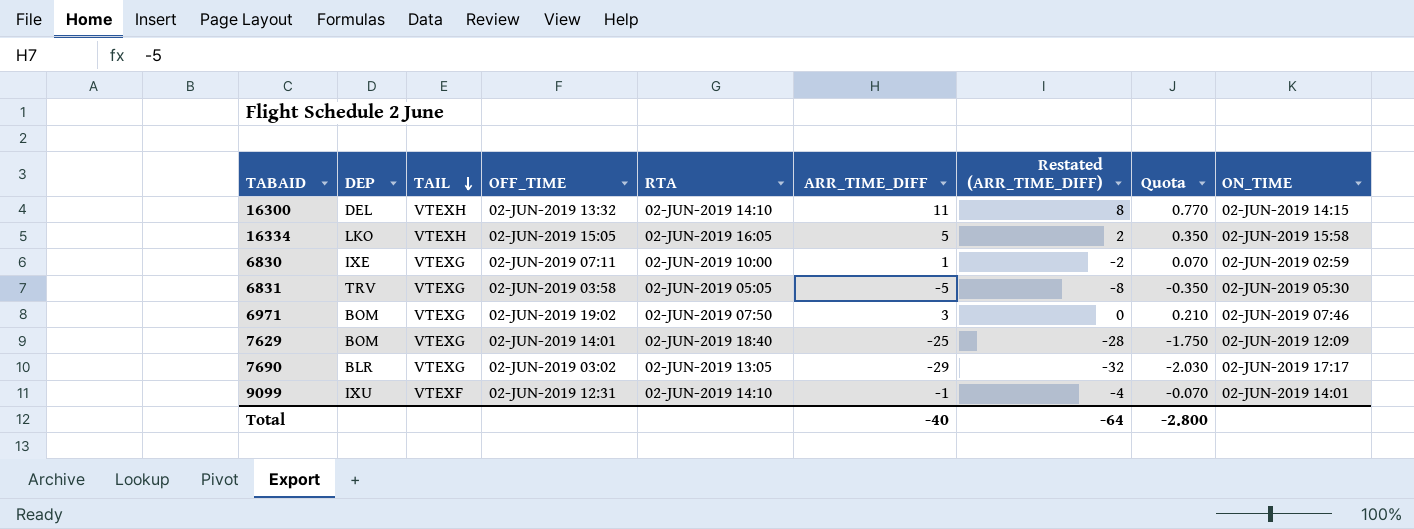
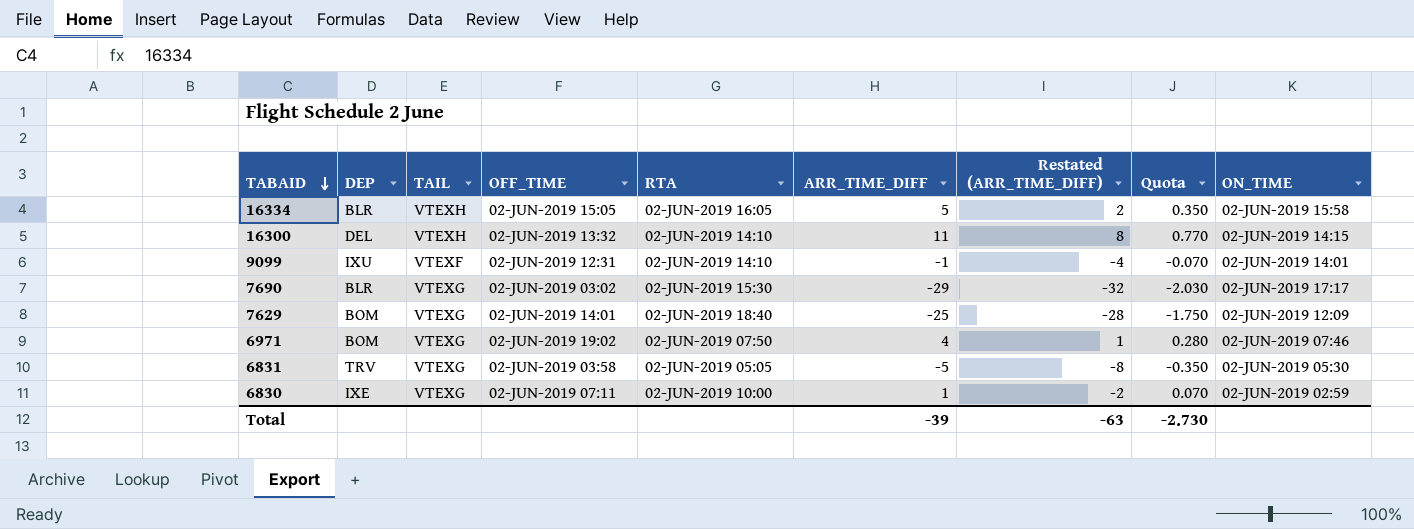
row order: TAIL descending -> TABAID descending
16334 | DEP: LKO -> BLR
7690 | RTA: 02-JUN-2019 13:05 -> 02-JUN-2019 15:30
6971 | ARR_TIME_DIFF: 3 -> 4
6971 | Restated (ARR_TIME_DIFF): 0 -> 1
6971 | Quota: 0.210 -> 0.280
Total | ARR_TIME_DIFF: -40 -> -39
Total | Restated (ARR_TIME_DIFF): -64 -> -63
Total | Quota: -2.800 -> -2.730

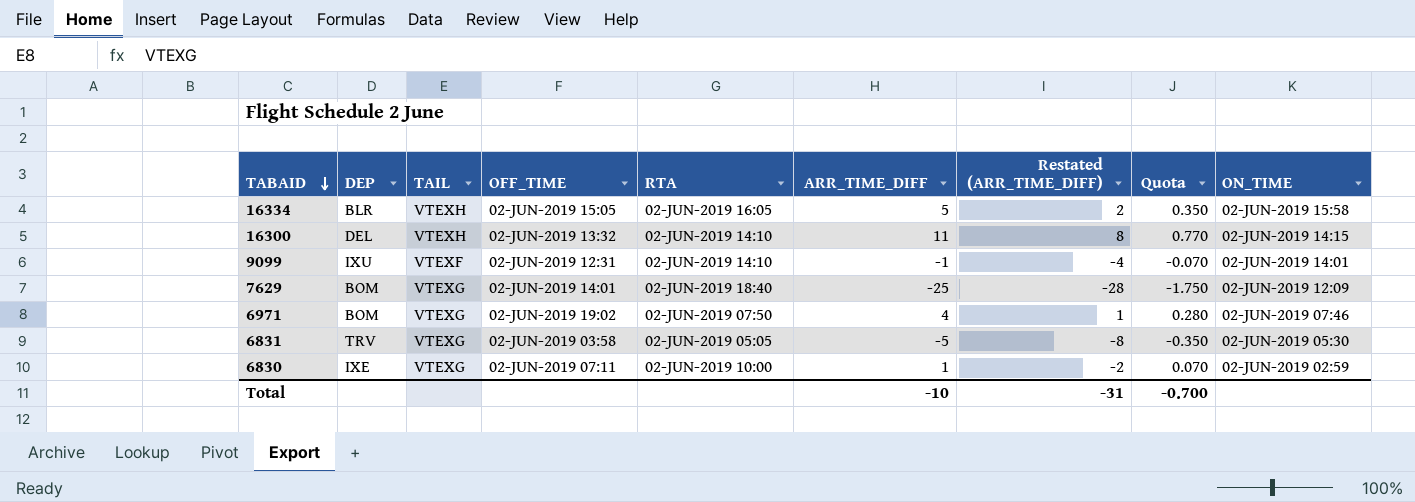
row 7690: BLR | VTEXG | 02-JUN-2019 03:02 | 02-JUN-2019 15:30 | -29 | -32 | -2.030 | 02-JUN-2019 17:17 -> none
Total | ARR_TIME_DIFF: -39 -> -10
Total | Restated (ARR_TIME_DIFF): -63 -> -31
Total | Quota: -2.730 -> -0.700

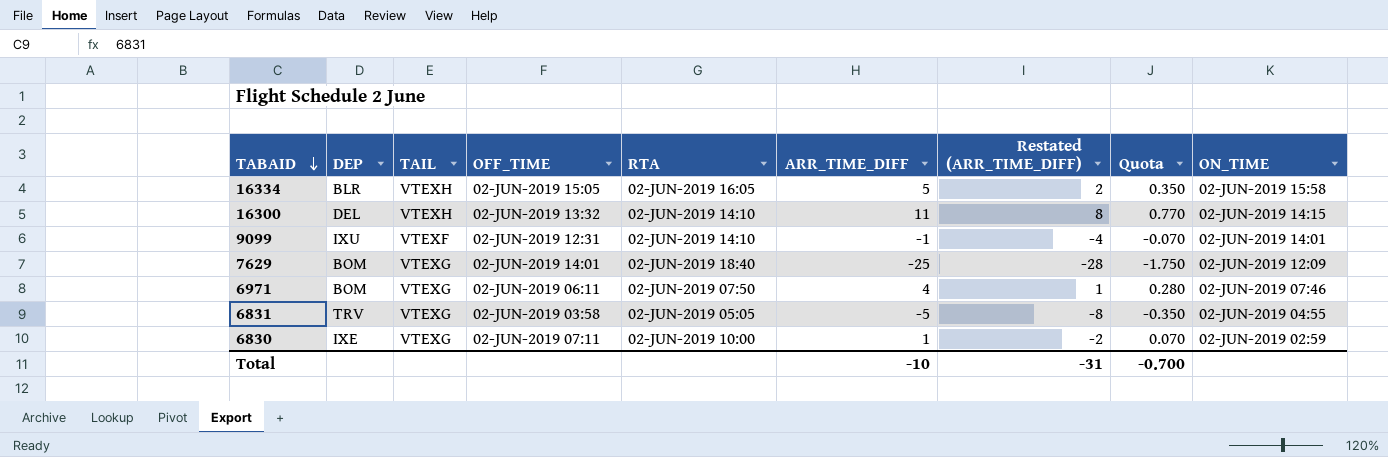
6971 | OFF_TIME: 02-JUN-2019 19:02 -> 02-JUN-2019 06:11
6831 | ON_TIME: 02-JUN-2019 05:30 -> 02-JUN-2019 04:55

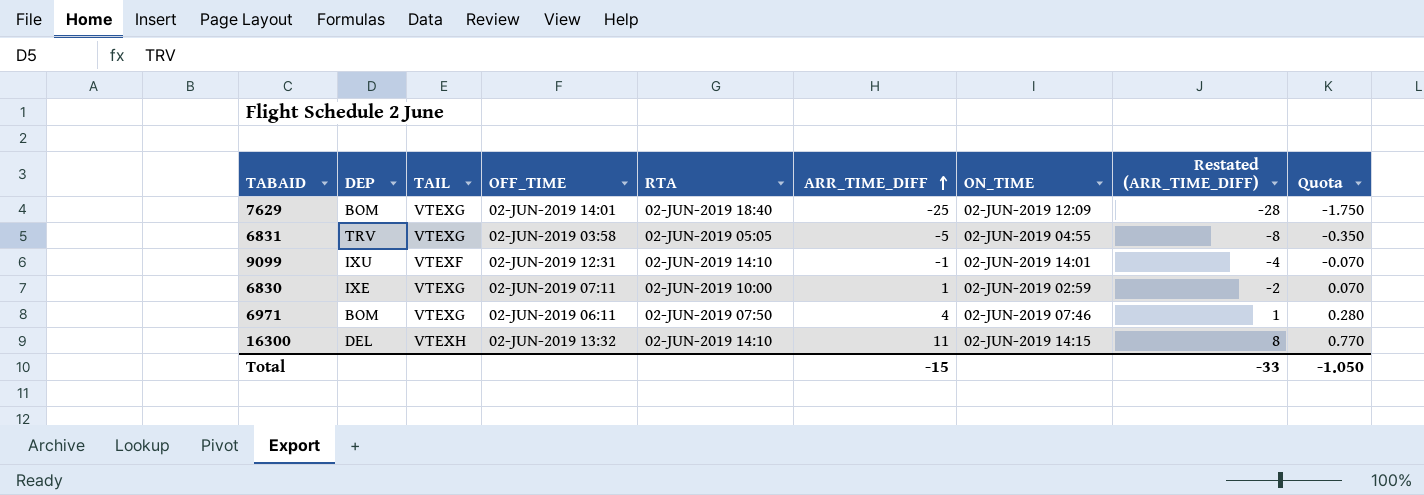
row order: TABAID descending -> ARR_TIME_DIFF ascending
column ON_TIME | position: 9 -> 7
row 16334: BLR | VTEXH | 02-JUN-2019 15:05 | 02-JUN-2019 16:05 | 5 | 2 | 0.350 | 02-JUN-2019 15:58 -> none
Total | ARR_TIME_DIFF: -10 -> -15
Total | Restated (ARR_TIME_DIFF): -31 -> -33
Total | Quota: -0.700 -> -1.050

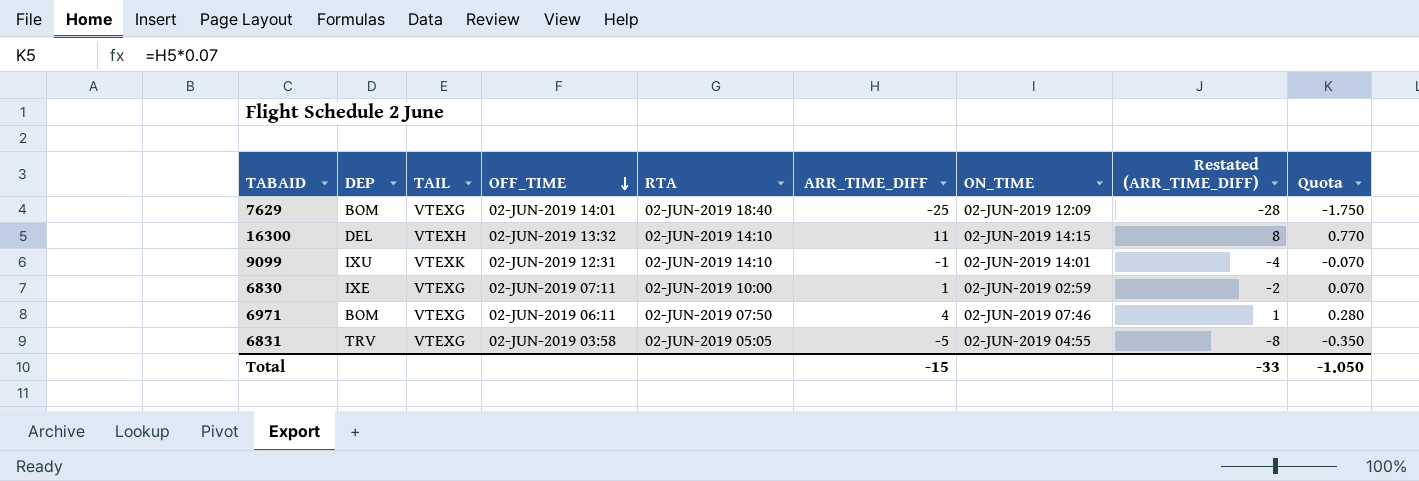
row order: ARR_TIME_DIFF ascending -> OFF_TIME descending
9099 | TAIL: VTEXF -> VTEXK

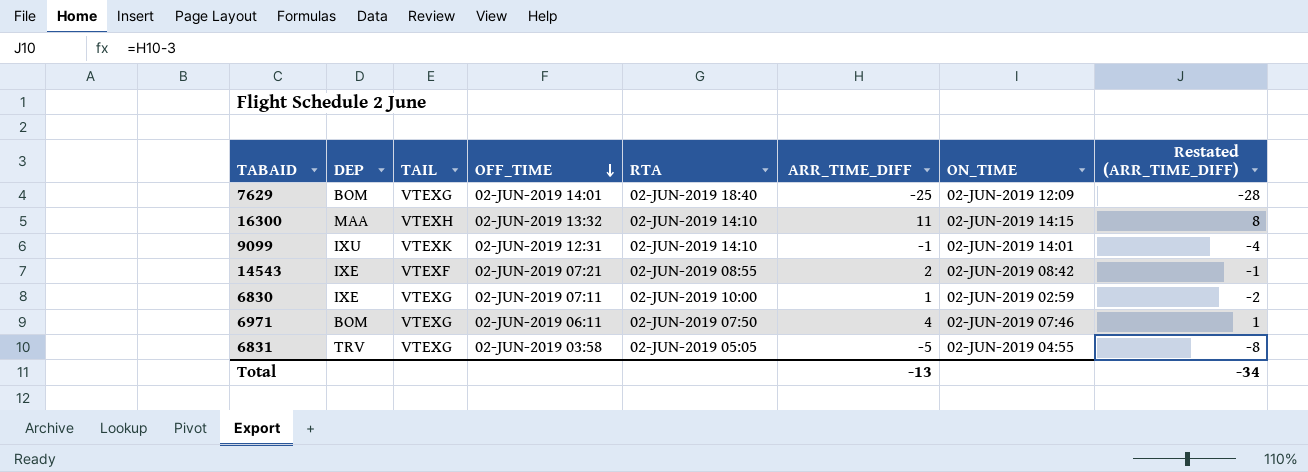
column Quota | formula: [ARR_TIME_DIFF] * 0.07 -> none
16300 | DEP: DEL -> MAA
row 14543: none -> IXE | VTEXF | 02-JUN-2019 07:21 | 02-JUN-2019 08:55 | 2 | 02-JUN-2019 08:42 | -1
Total | ARR_TIME_DIFF: -15 -> -13
Total | Restated (ARR_TIME_DIFF): -33 -> -34

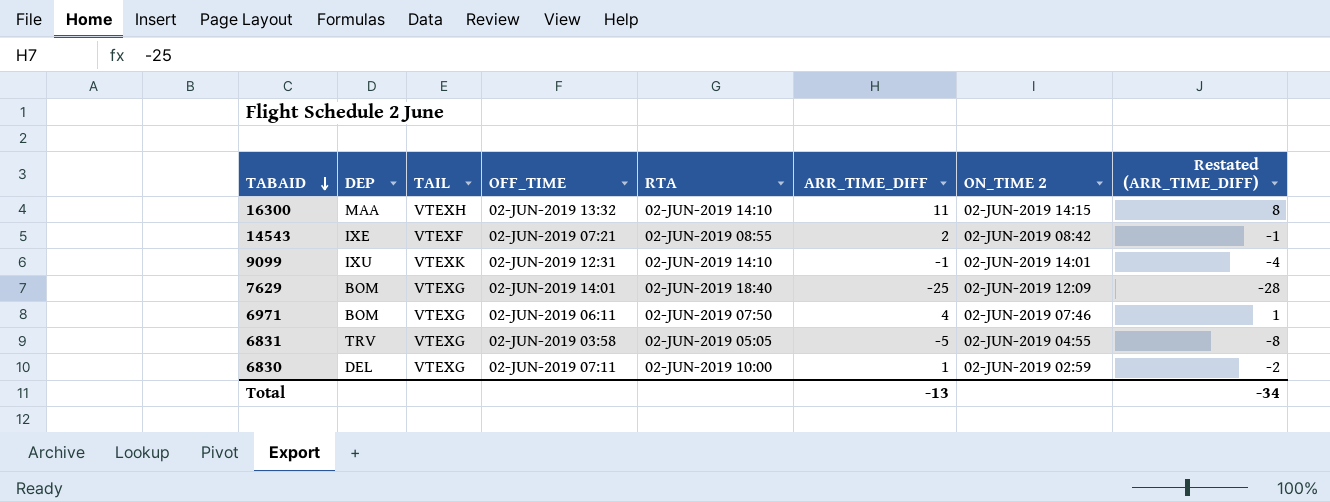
row order: OFF_TIME descending -> TABAID descending
column name: ON_TIME -> ON_TIME 2
6830 | DEP: IXE -> DEL

